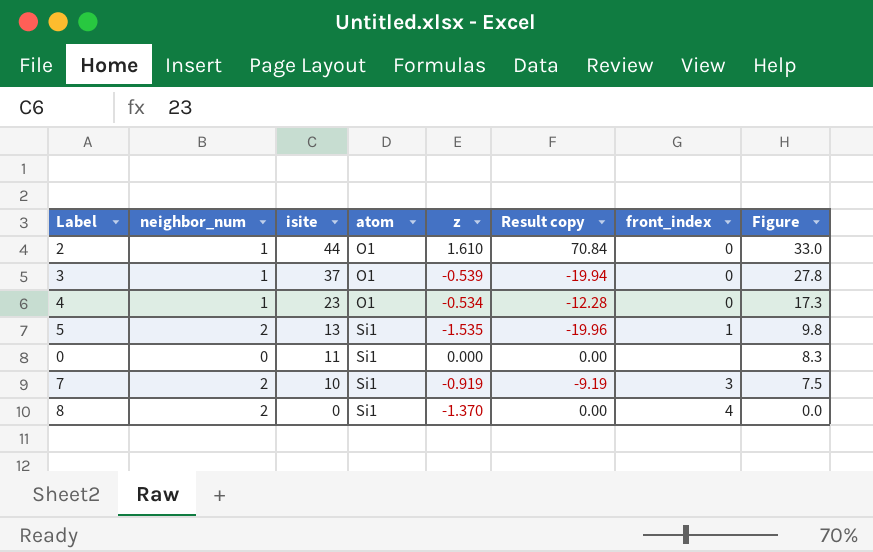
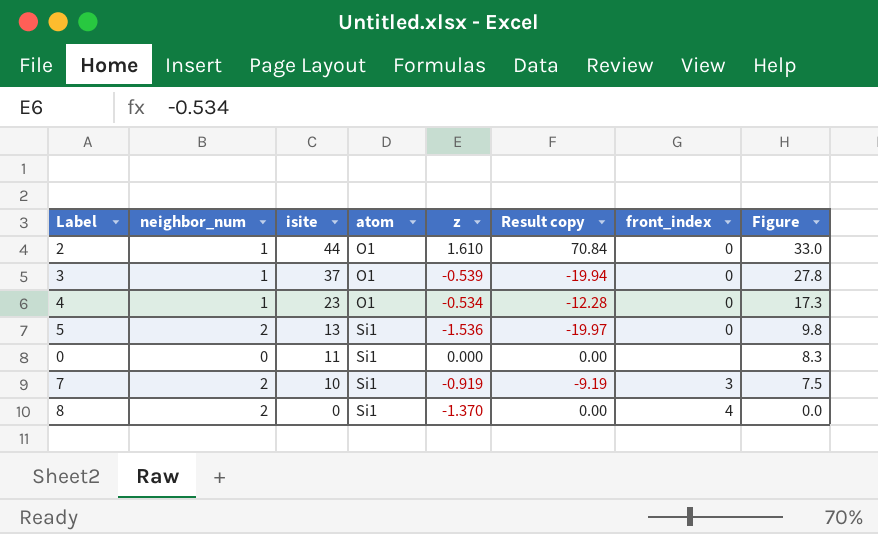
5 | z: -1.535 -> -1.536
5 | Result copy: -19.96 -> -19.97
5 | front_index: 1 -> 0

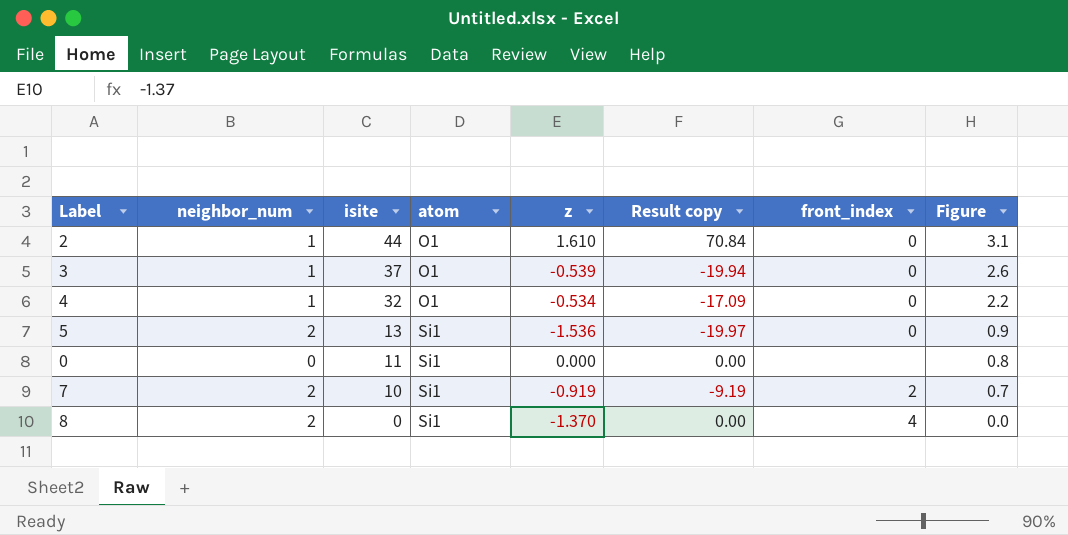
column Figure | formula: [isite] * 0.75 -> [isite] * 0.07
4 | isite: 23 -> 32
4 | Result copy: -12.28 -> -17.09
7 | front_index: 3 -> 2

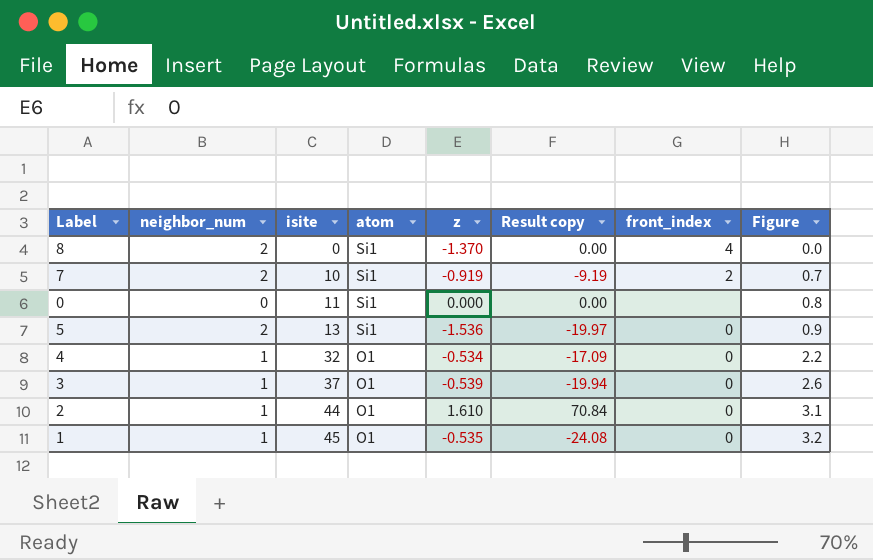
row order: isite descending -> isite ascending
row 1: none -> 1 | 45 | O1 | -0.535 | -24.08 | 0 | 3.2

